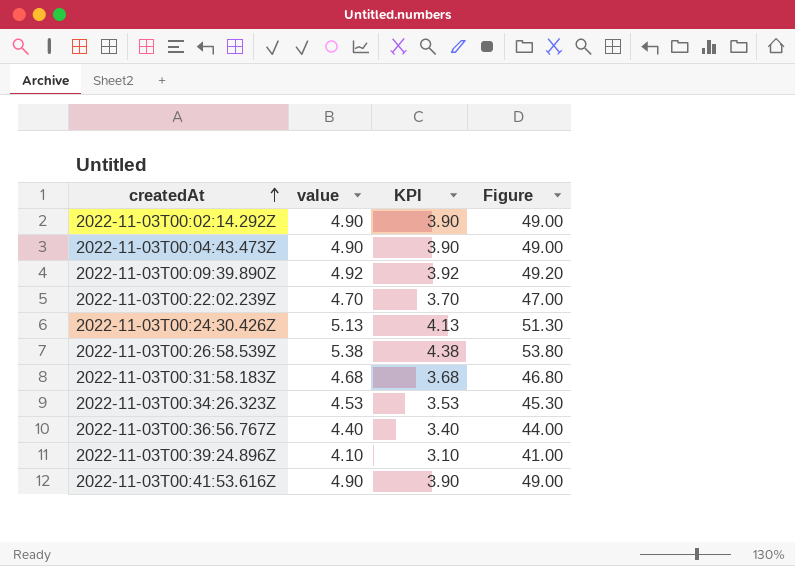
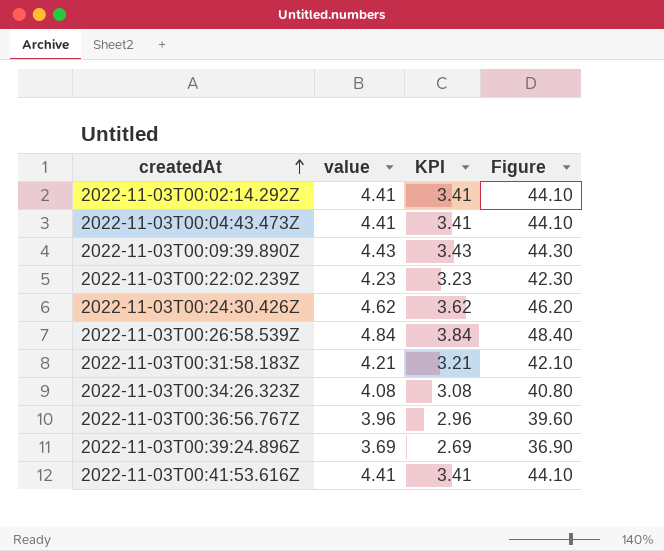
2022-11-03T00:02:14.292Z | value: 4.90 -> 4.41
2022-11-03T00:02:14.292Z | KPI: 3.90 -> 3.41
2022-11-03T00:02:14.292Z | Figure: 49.00 -> 44.10
2022-11-03T00:04:43.473Z | value: 4.90 -> 4.41
2022-11-03T00:04:43.473Z | KPI: 3.90 -> 3.41
2022-11-03T00:04:43.473Z | Figure: 49.00 -> 44.10
2022-11-03T00:09:39.890Z | value: 4.92 -> 4.43
2022-11-03T00:09:39.890Z | KPI: 3.92 -> 3.43
2022-11-03T00:09:39.890Z | Figure: 49.20 -> 44.30
2022-11-03T00:22:02.239Z | value: 4.70 -> 4.23
2022-11-03T00:22:02.239Z | KPI: 3.70 -> 3.23
2022-11-03T00:22:02.239Z | Figure: 47.00 -> 42.30
2022-11-03T00:24:30.426Z | value: 5.13 -> 4.62
2022-11-03T00:24:30.426Z | KPI: 4.13 -> 3.62
2022-11-03T00:24:30.426Z | Figure: 51.30 -> 46.20
2022-11-03T00:26:58.539Z | value: 5.38 -> 4.84
2022-11-03T00:26:58.539Z | KPI: 4.38 -> 3.84
2022-11-03T00:26:58.539Z | Figure: 53.80 -> 48.40
2022-11-03T00:31:58.183Z | value: 4.68 -> 4.21
2022-11-03T00:31:58.183Z | KPI: 3.68 -> 3.21
2022-11-03T00:31:58.183Z | Figure: 46.80 -> 42.10
2022-11-03T00:34:26.323Z | value: 4.53 -> 4.08
2022-11-03T00:34:26.323Z | KPI: 3.53 -> 3.08
2022-11-03T00:34:26.323Z | Figure: 45.30 -> 40.80
2022-11-03T00:36:56.767Z | value: 4.40 -> 3.96
2022-11-03T00:36:56.767Z | KPI: 3.40 -> 2.96
2022-11-03T00:36:56.767Z | Figure: 44.00 -> 39.60
2022-11-03T00:39:24.896Z | value: 4.10 -> 3.69
2022-11-03T00:39:24.896Z | KPI: 3.10 -> 2.69
2022-11-03T00:39:24.896Z | Figure: 41.00 -> 36.90
2022-11-03T00:41:53.616Z | value: 4.90 -> 4.41
2022-11-03T00:41:53.616Z | KPI: 3.90 -> 3.41
2022-11-03T00:41:53.616Z | Figure: 49.00 -> 44.10

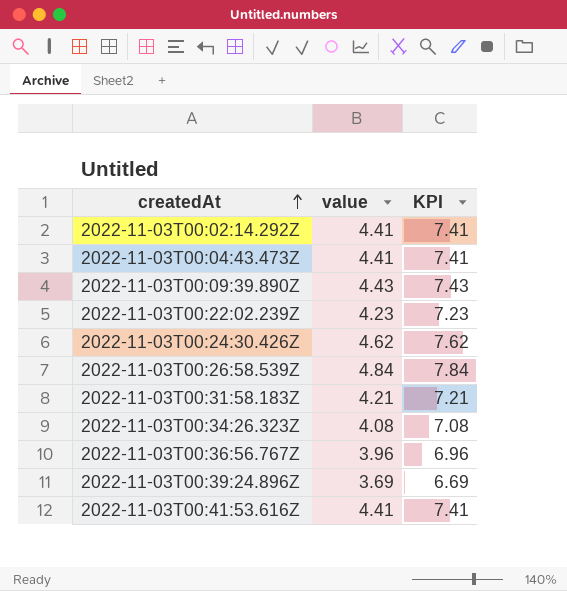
column Figure | formula: [value] * 10 -> none
column KPI | formula: [value] - 1 -> [value] + 3

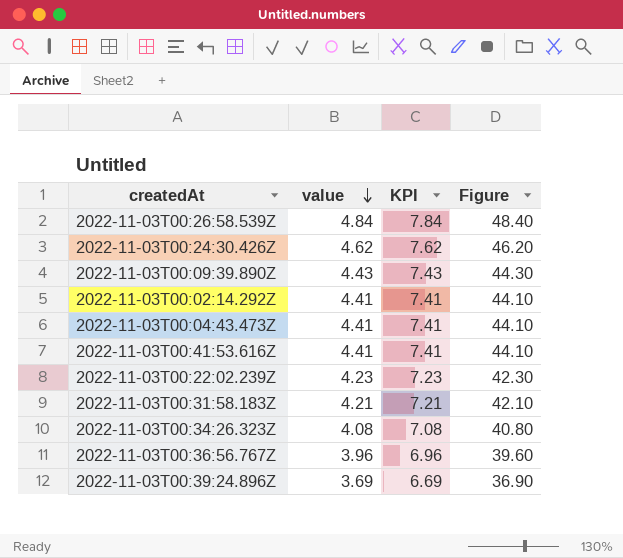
row order: createdAt ascending -> value descending
column Figure | formula: none -> [value] * 10

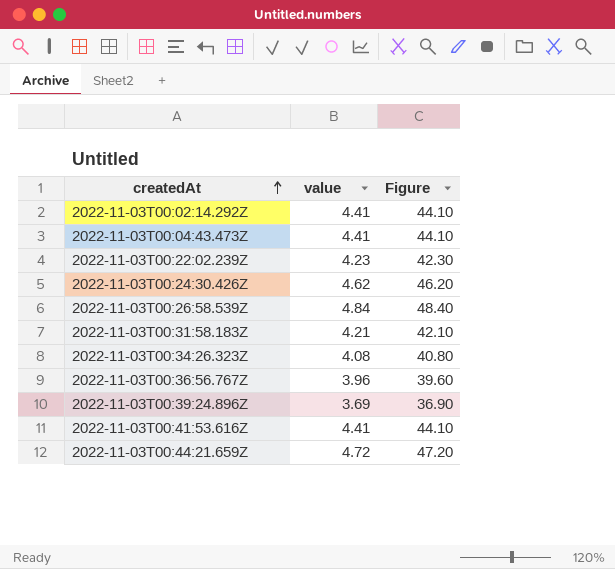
row order: value descending -> createdAt ascending
column KPI | formula: [value] + 3 -> none
row 2022-11-03T00:09:39.890Z: 4.43 | 7.43 | 44.30 -> none
row 2022-11-03T00:44:21.659Z: none -> 4.72 | 47.20

